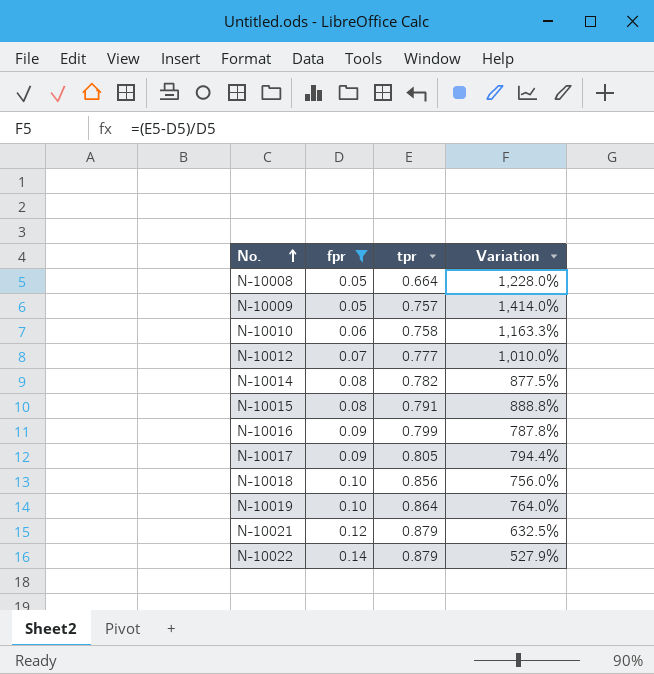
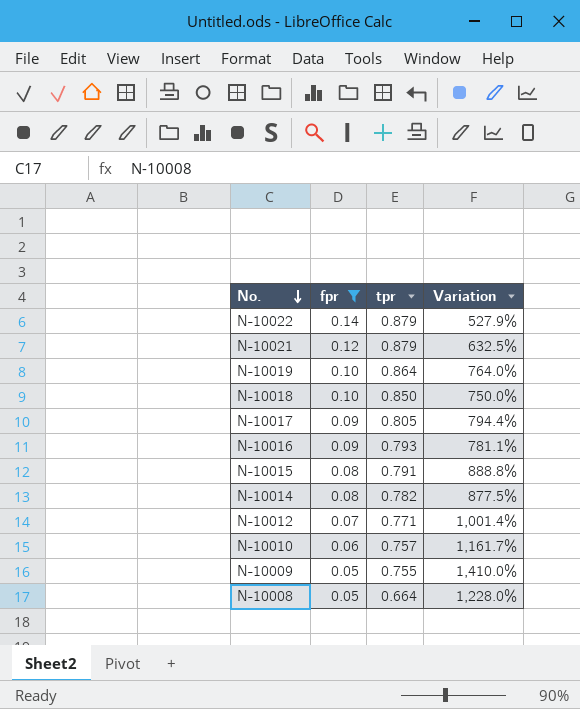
row order: No. ascending -> No. descending
N-10018 | tpr: 0.856 -> 0.850
N-10018 | Variation: 756.0% -> 750.0%
N-10016 | tpr: 0.799 -> 0.793
N-10016 | Variation: 787.8% -> 781.1%
N-10012 | tpr: 0.777 -> 0.771
N-10012 | Variation: 1,010.0% -> 1,001.4%
N-10010 | tpr: 0.758 -> 0.757
N-10010 | Variation: 1,163.3% -> 1,161.7%
N-10009 | tpr: 0.757 -> 0.755
N-10009 | Variation: 1,414.0% -> 1,410.0%

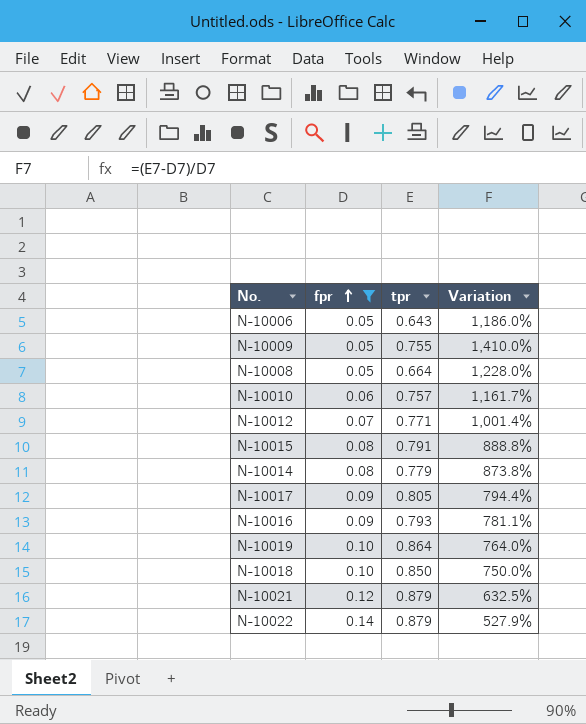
row order: No. descending -> fpr ascending
row N-10006: none -> 0.05 | 0.643 | 1,186.0%
N-10014 | tpr: 0.782 -> 0.779
N-10014 | Variation: 877.5% -> 873.8%

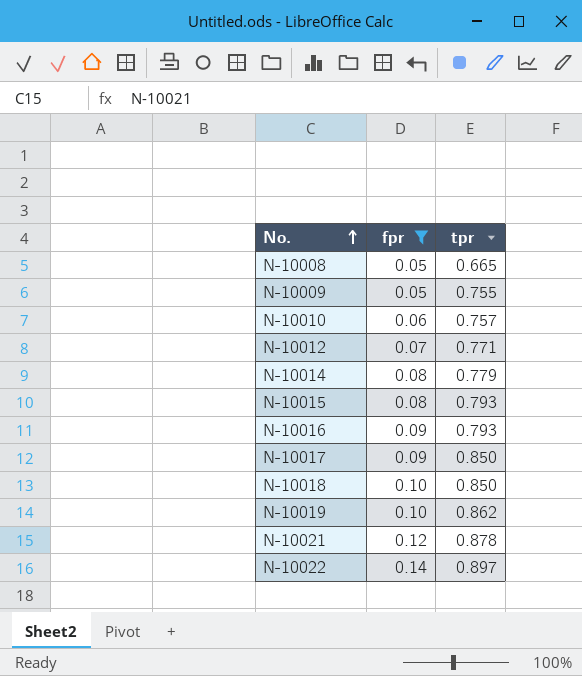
row order: fpr ascending -> No. ascending
column Variation | formula: ([tpr] - [fpr]) / [fpr] -> none
row N-10006: 0.05 | 0.643 | 1,186.0% -> none
N-10008 | tpr: 0.664 -> 0.665
N-10015 | tpr: 0.791 -> 0.793
N-10017 | tpr: 0.805 -> 0.850
N-10019 | tpr: 0.864 -> 0.862
N-10021 | tpr: 0.879 -> 0.878
N-10022 | tpr: 0.879 -> 0.897

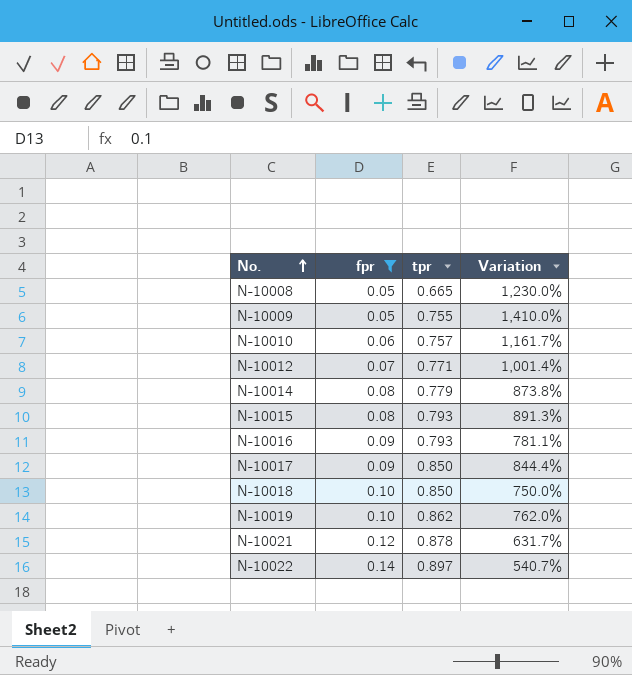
column Variation | formula: none -> ([tpr] - [fpr]) / [fpr]

